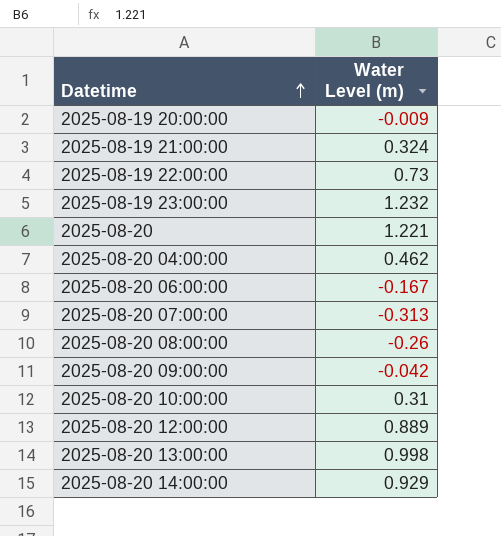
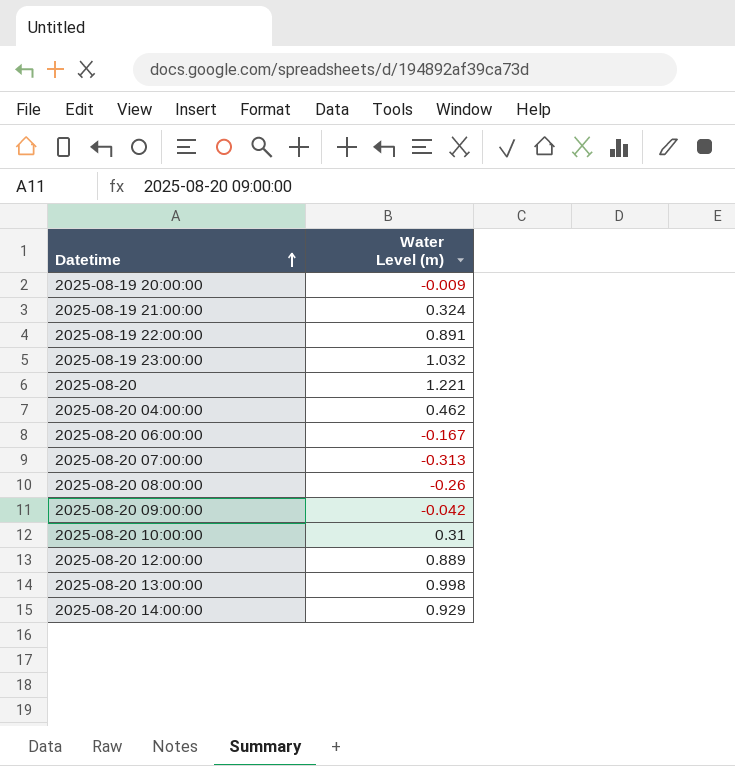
2025-08-19 22:00:00 | Water Level (m): 0.73 -> 0.891
2025-08-19 23:00:00 | Water Level (m): 1.232 -> 1.032

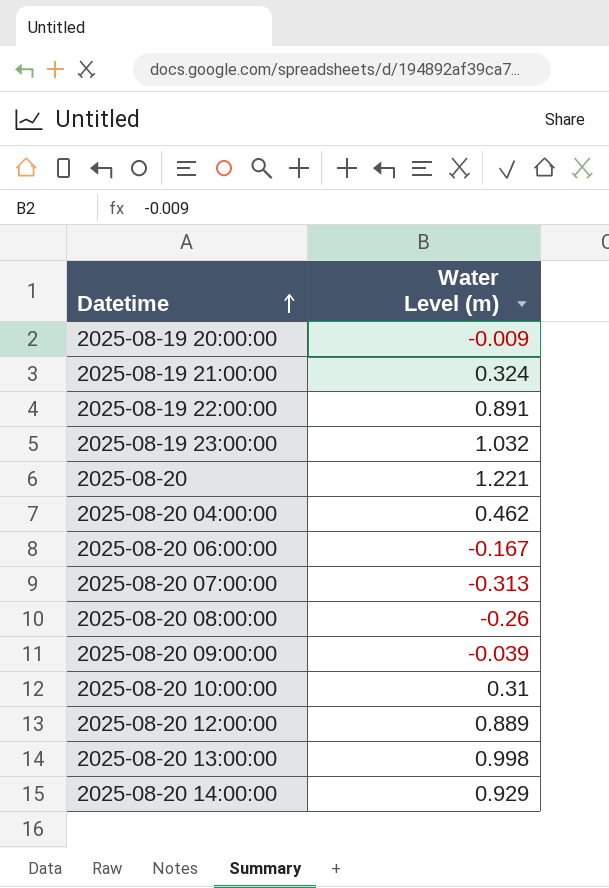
2025-08-20 09:00:00 | Water Level (m): -0.042 -> -0.039

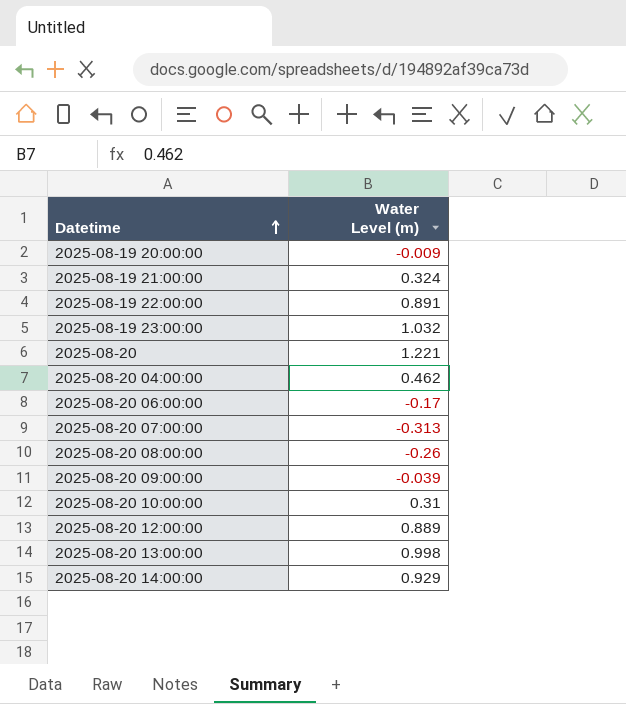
2025-08-20 06:00:00 | Water Level (m): -0.167 -> -0.17

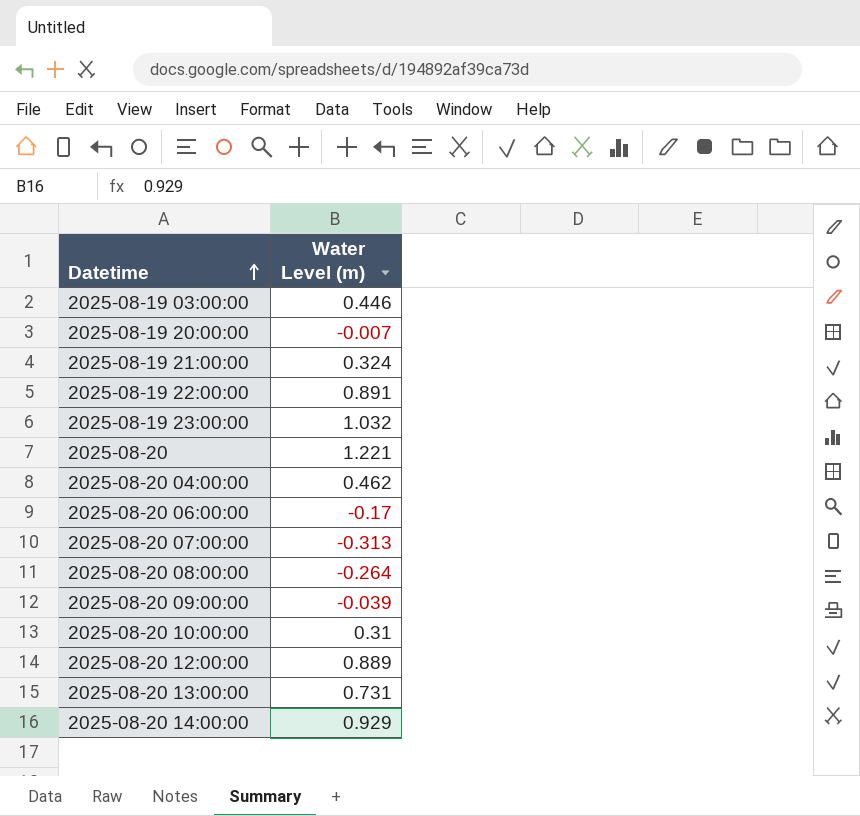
row 2025-08-19 03:00:00: none -> 0.446
2025-08-19 20:00:00 | Water Level (m): -0.009 -> -0.007
2025-08-20 08:00:00 | Water Level (m): -0.26 -> -0.264
2025-08-20 13:00:00 | Water Level (m): 0.998 -> 0.731

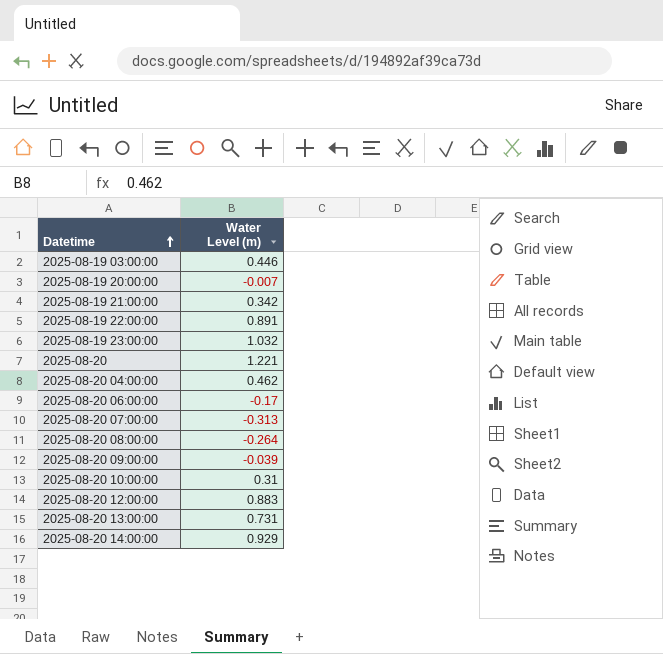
2025-08-19 21:00:00 | Water Level (m): 0.324 -> 0.342
2025-08-20 12:00:00 | Water Level (m): 0.889 -> 0.883

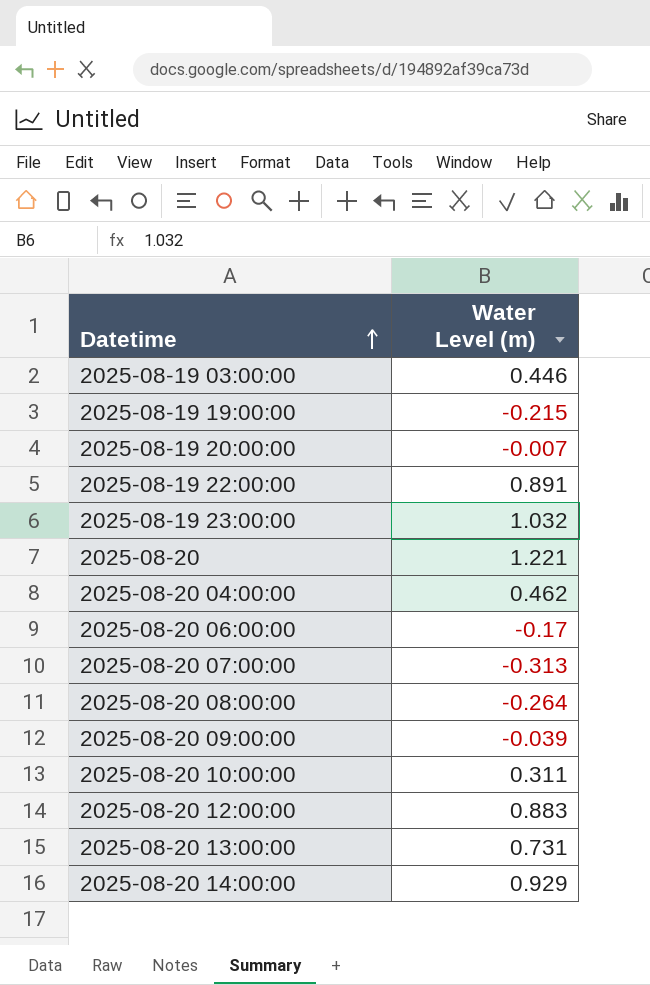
row 2025-08-19 21:00:00: 0.342 -> none
row 2025-08-19 19:00:00: none -> -0.215
2025-08-20 10:00:00 | Water Level (m): 0.31 -> 0.311

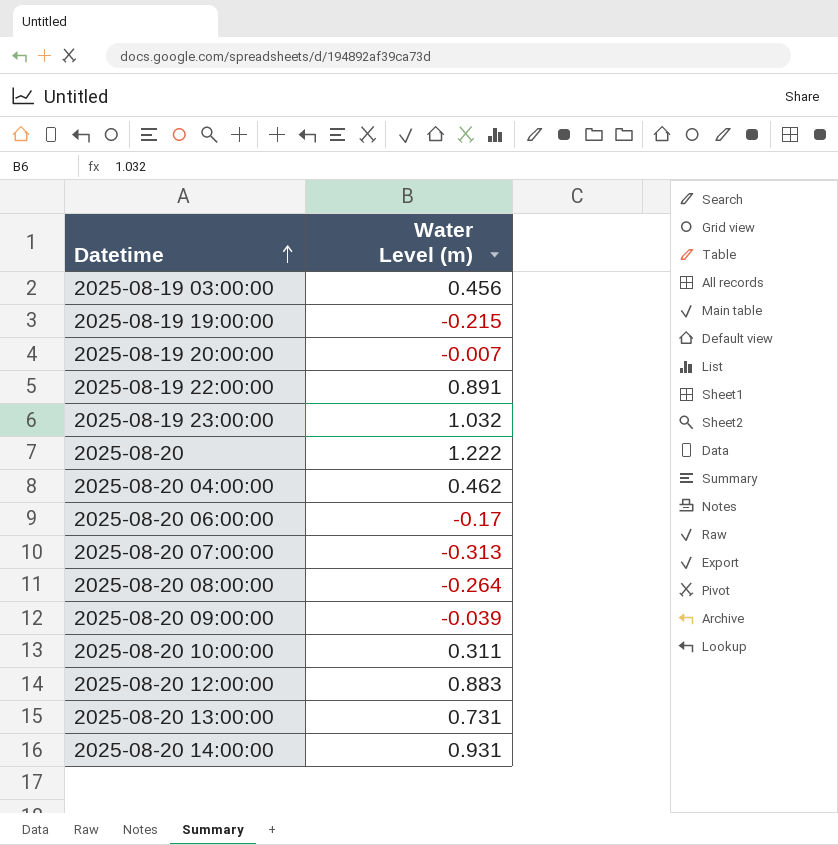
2025-08-19 03:00:00 | Water Level (m): 0.446 -> 0.456
2025-08-20 | Water Level (m): 1.221 -> 1.222
2025-08-20 14:00:00 | Water Level (m): 0.929 -> 0.931

